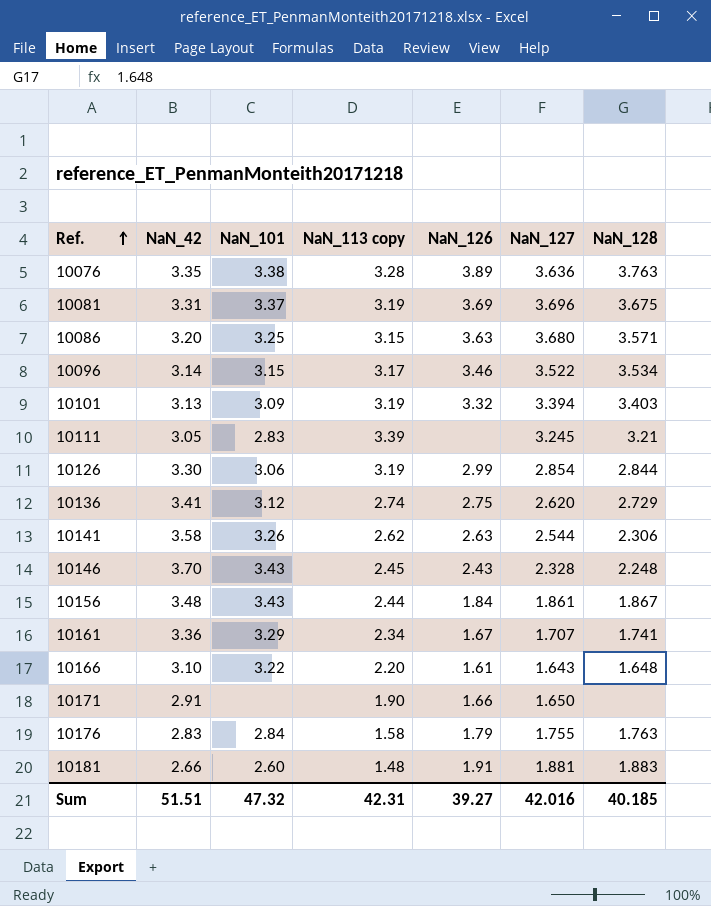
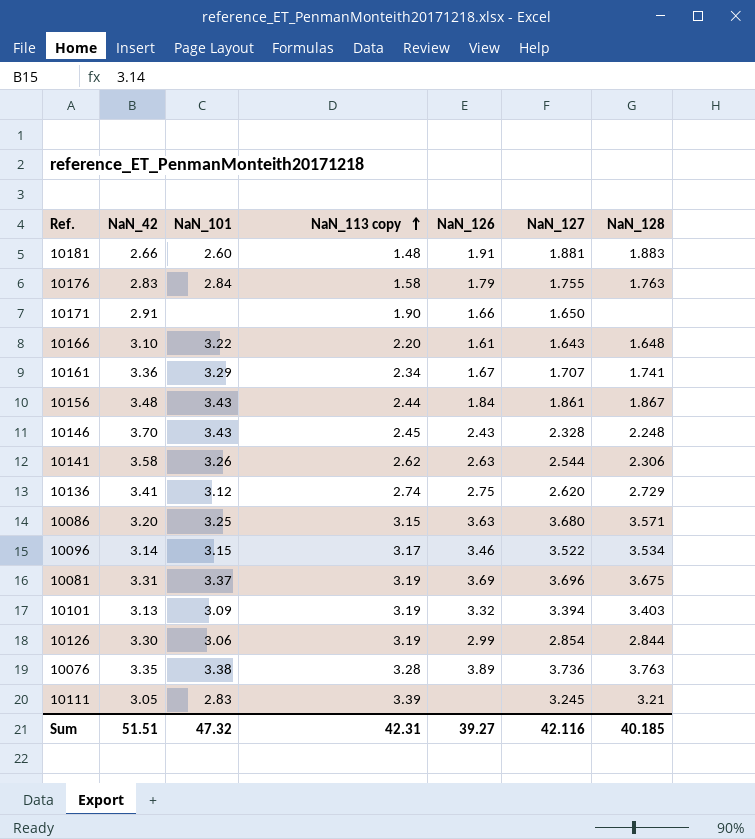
row order: Ref. ascending -> NaN_113 copy ascending
10076 | NaN_127: 3.636 -> 3.736
Sum | NaN_127: 42.016 -> 42.116

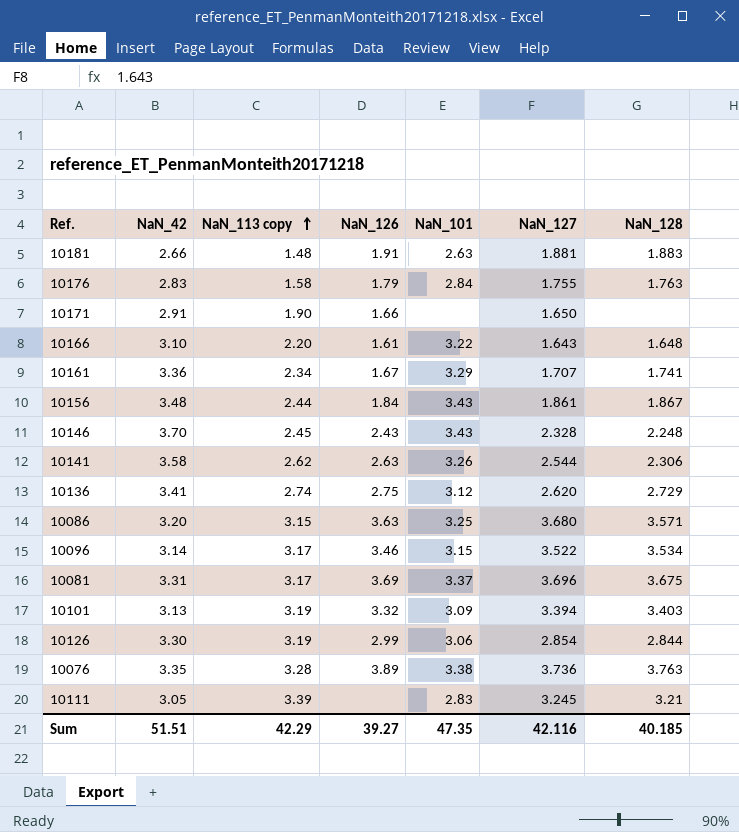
column NaN_101 | position: 3 -> 5
10181 | NaN_101: 2.60 -> 2.63
10081 | NaN_113 copy: 3.19 -> 3.17
Sum | NaN_113 copy: 42.31 -> 42.29
Sum | NaN_101: 47.32 -> 47.35

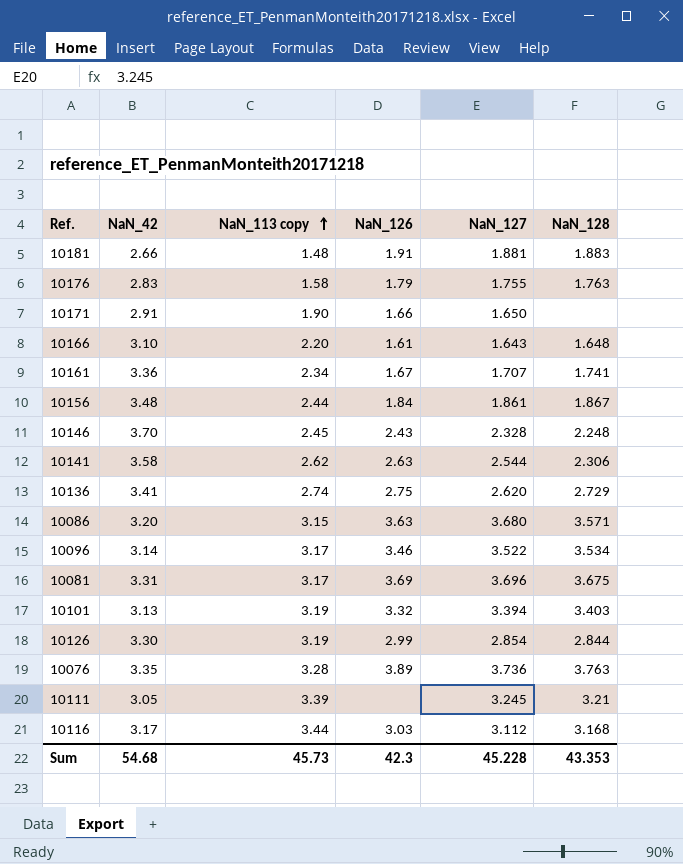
column NaN_101 | position: 5 -> none
row 10116: none -> 3.17 | 3.44 | 3.03 | 3.112 | 3.168
Sum | NaN_42: 51.51 -> 54.68
Sum | NaN_113 copy: 42.29 -> 45.73
Sum | NaN_126: 39.27 -> 42.3
Sum | NaN_127: 42.116 -> 45.228
Sum | NaN_128: 40.185 -> 43.353

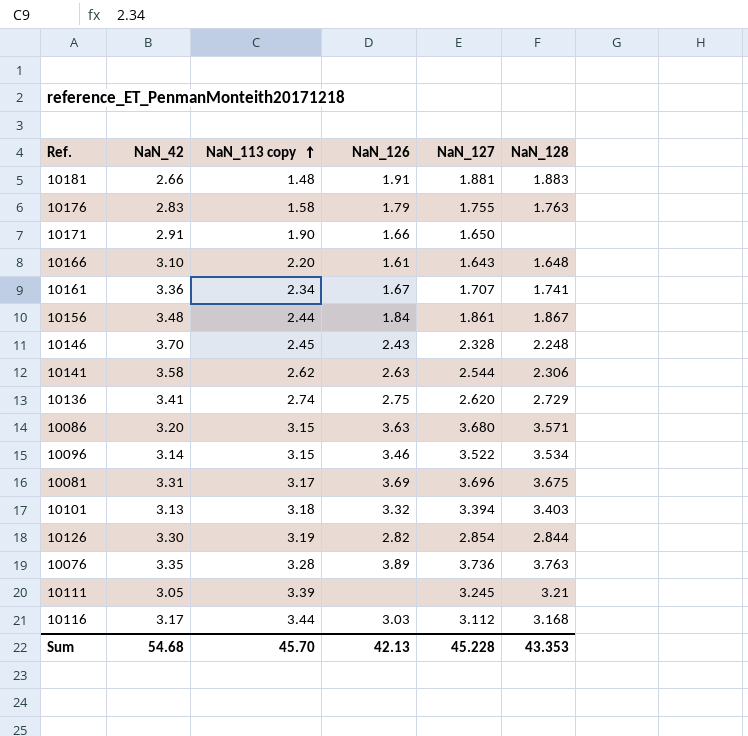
10096 | NaN_113 copy: 3.17 -> 3.15
10101 | NaN_113 copy: 3.19 -> 3.18
10126 | NaN_126: 2.99 -> 2.82
Sum | NaN_113 copy: 45.73 -> 45.70
Sum | NaN_126: 42.3 -> 42.13

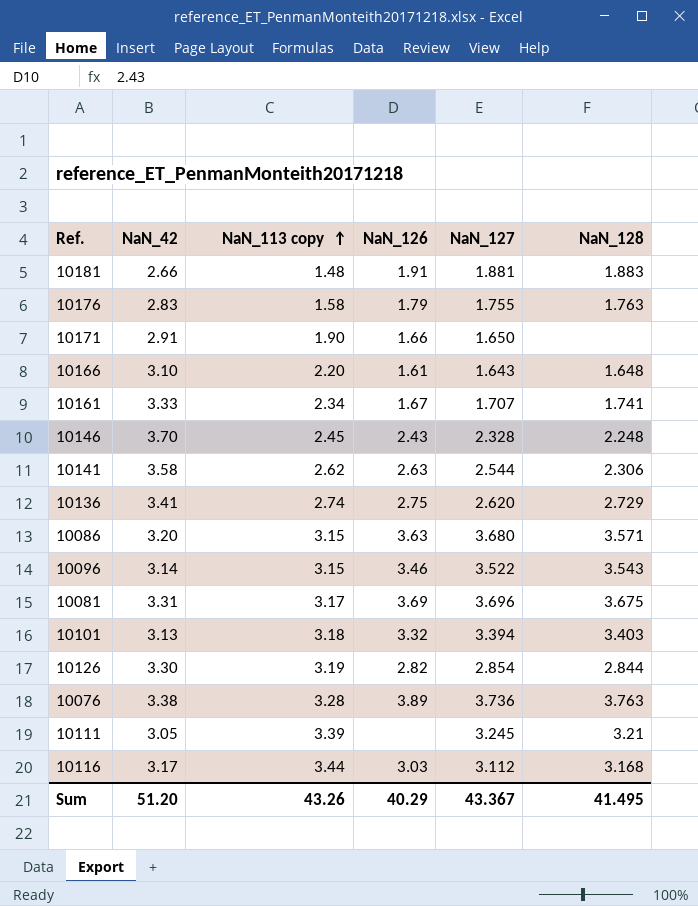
row 10156: 3.48 | 2.44 | 1.84 | 1.861 | 1.867 -> none
10161 | NaN_42: 3.36 -> 3.33
10096 | NaN_128: 3.534 -> 3.543
10076 | NaN_42: 3.35 -> 3.38
Sum | NaN_42: 54.68 -> 51.20
Sum | NaN_113 copy: 45.70 -> 43.26
Sum | NaN_126: 42.13 -> 40.29
Sum | NaN_127: 45.228 -> 43.367
Sum | NaN_128: 43.353 -> 41.495

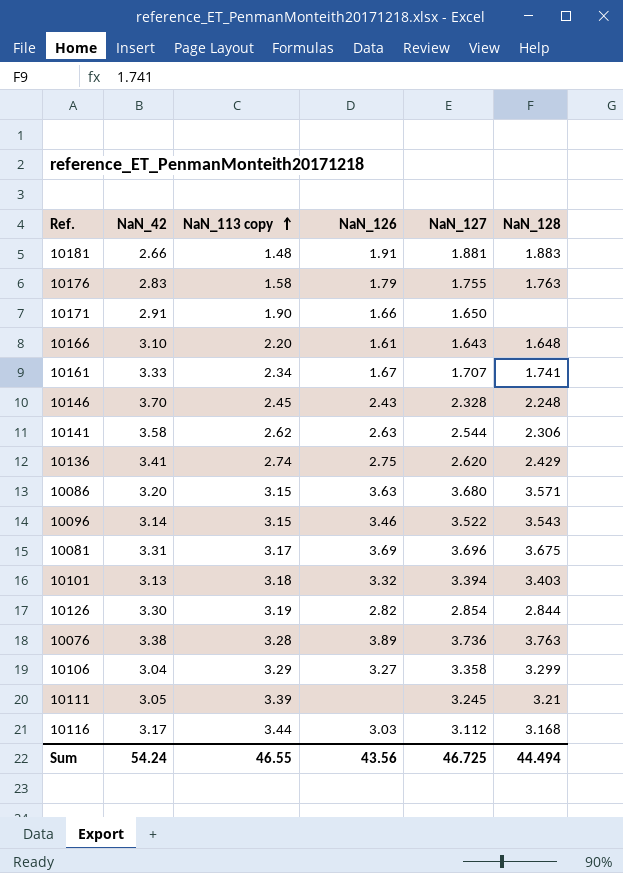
10136 | NaN_128: 2.729 -> 2.429
row 10106: none -> 3.04 | 3.29 | 3.27 | 3.358 | 3.299
Sum | NaN_42: 51.20 -> 54.24
Sum | NaN_113 copy: 43.26 -> 46.55
Sum | NaN_126: 40.29 -> 43.56
Sum | NaN_127: 43.367 -> 46.725
Sum | NaN_128: 41.495 -> 44.494

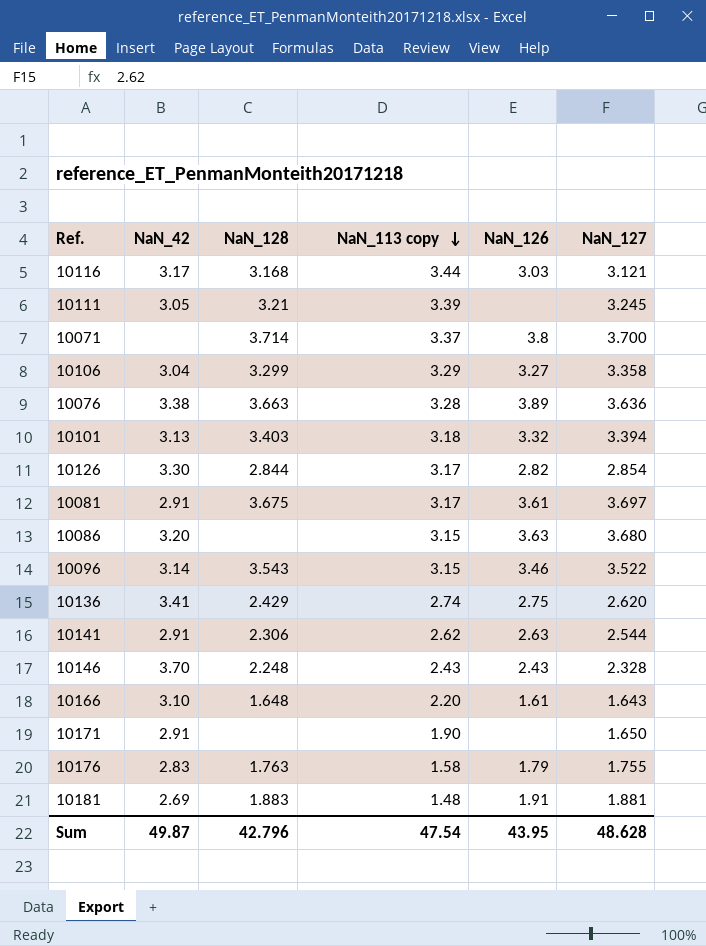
row order: NaN_113 copy ascending -> NaN_113 copy descending
column NaN_128 | position: 6 -> 3
row 10161: 3.33 | 2.34 | 1.67 | 1.707 | 1.741 -> none
10116 | NaN_127: 3.112 -> 3.121
row 10071: none -> none | 3.714 | 3.37 | 3.8 | 3.700
10076 | NaN_128: 3.763 -> 3.663
10076 | NaN_127: 3.736 -> 3.636
10126 | NaN_113 copy: 3.19 -> 3.17
10081 | NaN_42: 3.31 -> 2.91
10081 | NaN_126: 3.69 -> 3.61
10081 | NaN_127: 3.696 -> 3.697
10086 | NaN_128: 3.571 -> none
10141 | NaN_42: 3.58 -> 2.91
10146 | NaN_113 copy: 2.45 -> 2.43
10171 | NaN_126: 1.66 -> none
10181 | NaN_42: 2.66 -> 2.69
Sum | NaN_42: 54.24 -> 49.87
Sum | NaN_128: 44.494 -> 42.796
Sum | NaN_113 copy: 46.55 -> 47.54
Sum | NaN_126: 43.56 -> 43.95
Sum | NaN_127: 46.725 -> 48.628

